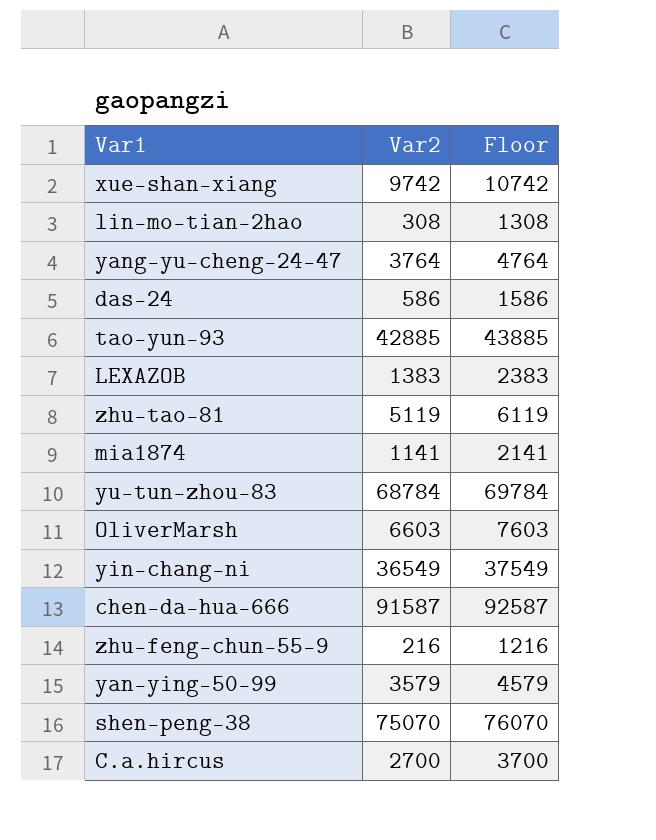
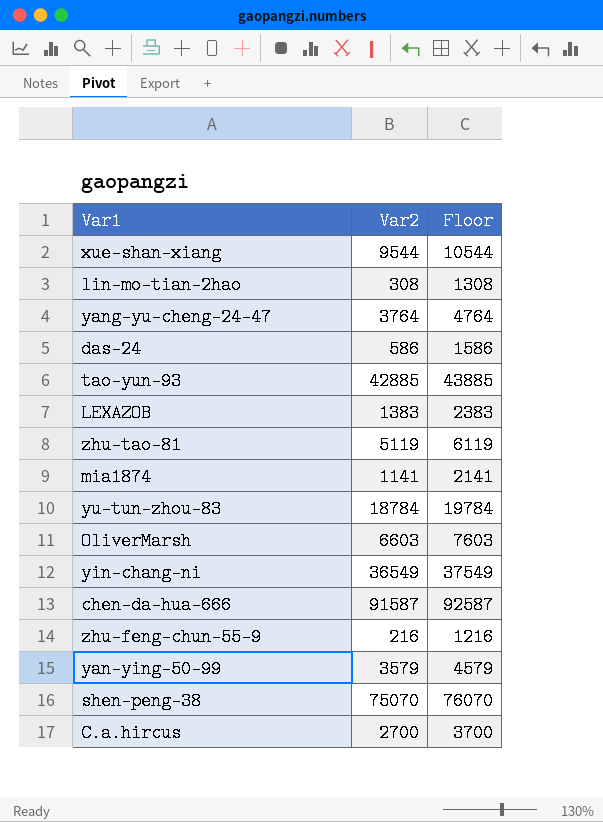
xue-shan-xiang | Var2: 9742 -> 9544
xue-shan-xiang | Floor: 10742 -> 10544
yu-tun-zhou-83 | Var2: 68784 -> 18784
yu-tun-zhou-83 | Floor: 69784 -> 19784

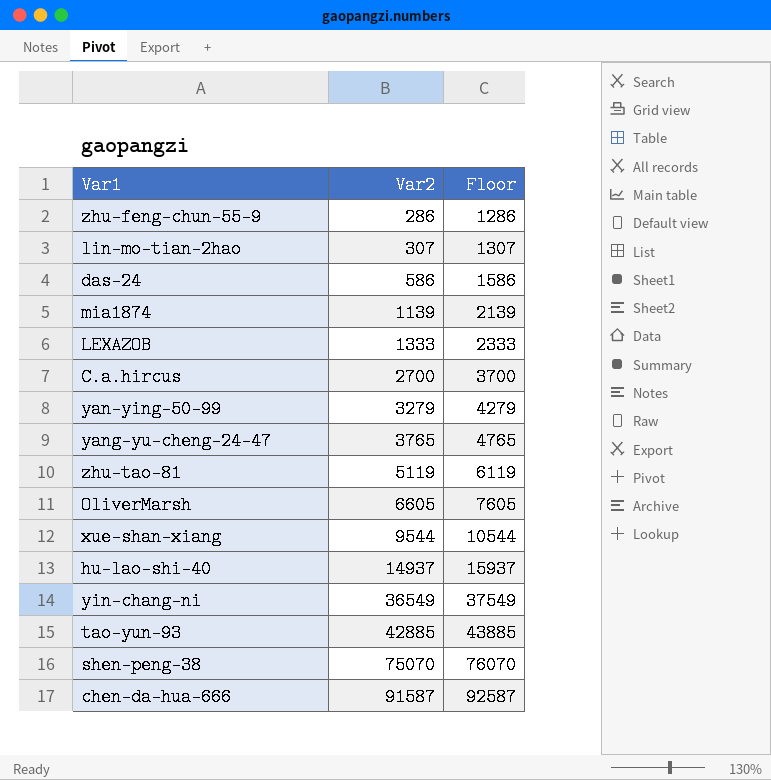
row order: none -> Var2 ascending
row yu-tun-zhou-83: 18784 | 19784 -> none
zhu-feng-chun-55-9 | Var2: 216 -> 286
zhu-feng-chun-55-9 | Floor: 1216 -> 1286
lin-mo-tian-2hao | Var2: 308 -> 307
lin-mo-tian-2hao | Floor: 1308 -> 1307
mia1874 | Var2: 1141 -> 1139
mia1874 | Floor: 2141 -> 2139
LEXAZOB | Var2: 1383 -> 1333
LEXAZOB | Floor: 2383 -> 2333
yan-ying-50-99 | Var2: 3579 -> 3279
yan-ying-50-99 | Floor: 4579 -> 4279
yang-yu-cheng-24-47 | Var2: 3764 -> 3765
yang-yu-cheng-24-47 | Floor: 4764 -> 4765
OliverMarsh | Var2: 6603 -> 6605
OliverMarsh | Floor: 7603 -> 7605
row hu-lao-shi-40: none -> 14937 | 15937

